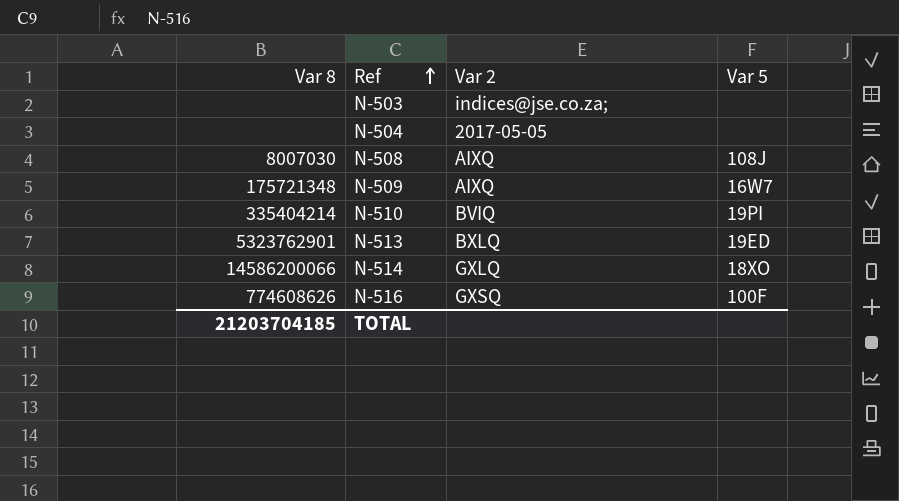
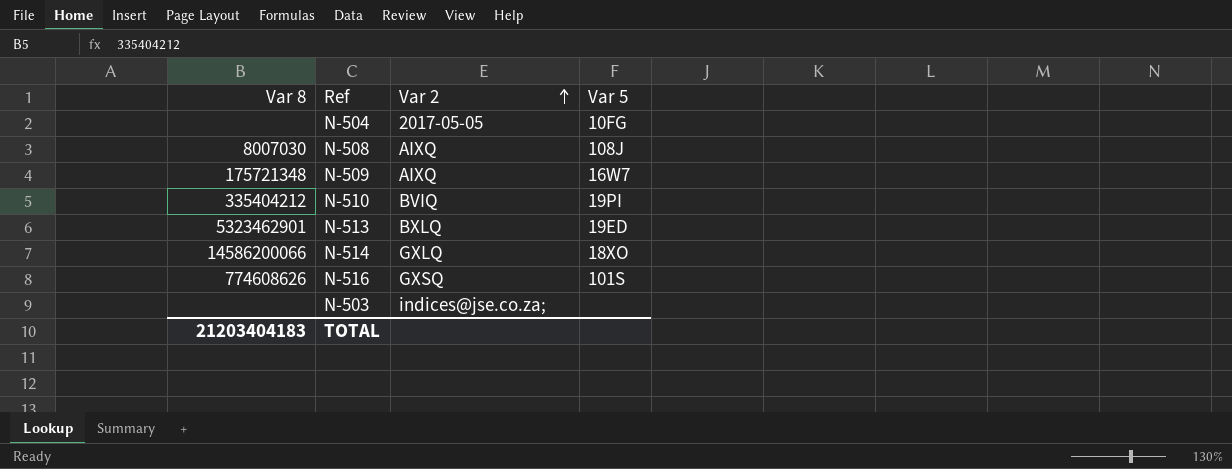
row order: Ref ascending -> Var 2 ascending
N-504 | Var 5: none -> 10FG
N-510 | Var 8: 335404214 -> 335404212
N-513 | Var 8: 5323762901 -> 5323462901
N-516 | Var 5: 100F -> 101S
TOTAL | Var 8: 21203704185 -> 21203404183

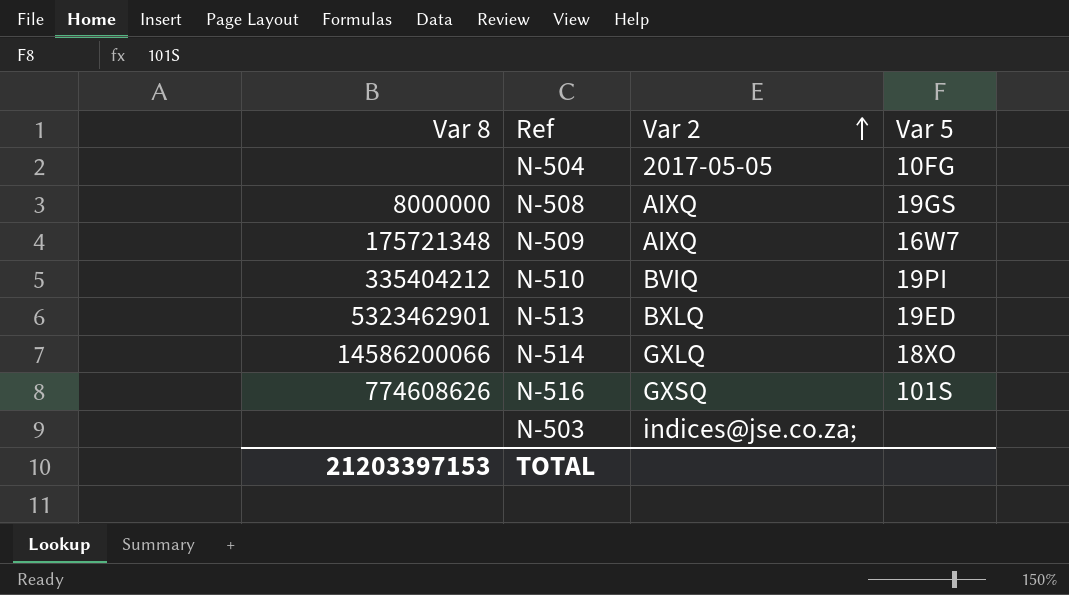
N-508 | Var 8: 8007030 -> 8000000
N-508 | Var 5: 108J -> 19GS
TOTAL | Var 8: 21203404183 -> 21203397153

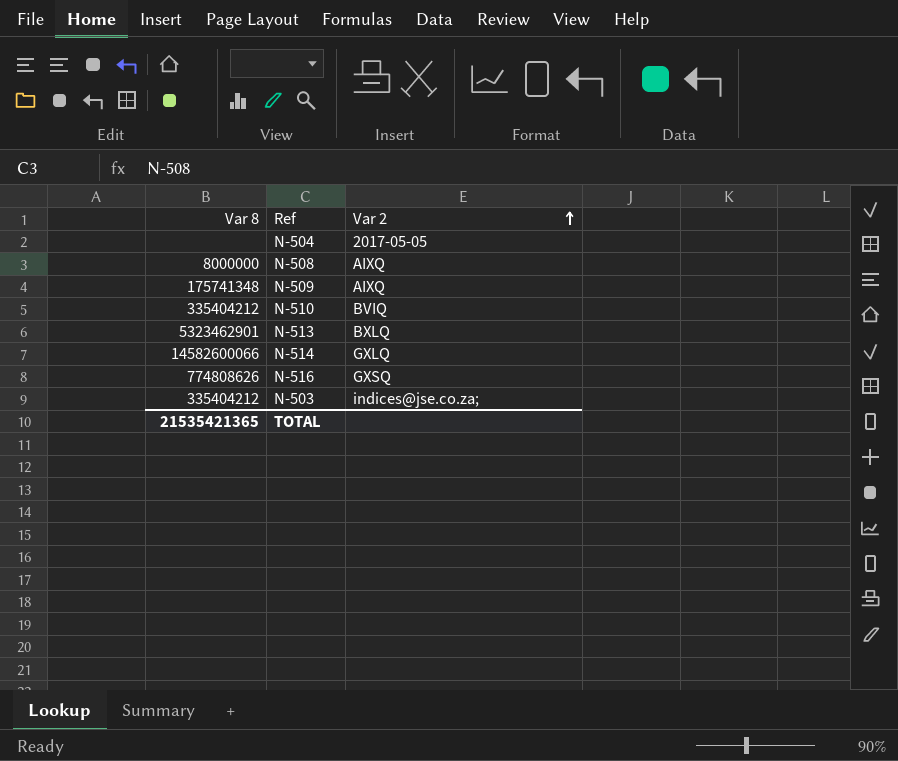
column Var 5 | position: 4 -> none
N-509 | Var 8: 175721348 -> 175741348
N-514 | Var 8: 14586200066 -> 14582600066
N-516 | Var 8: 774608626 -> 774808626
N-503 | Var 8: none -> 335404212
TOTAL | Var 8: 21203397153 -> 21535421365

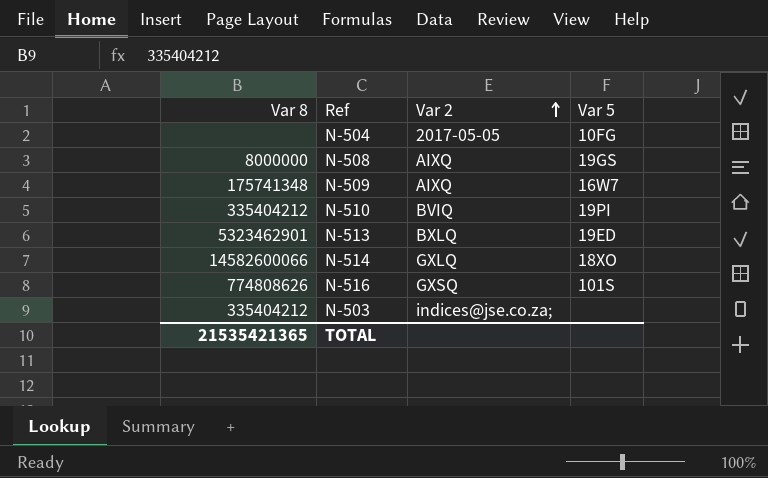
column Var 5 | position: none -> 4

